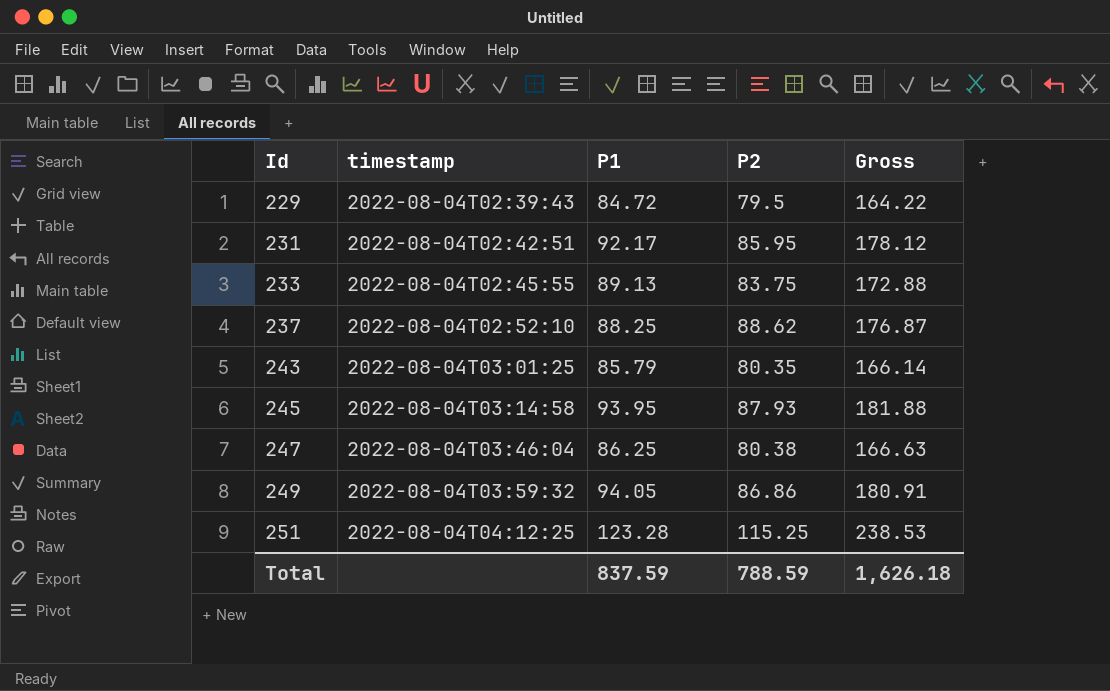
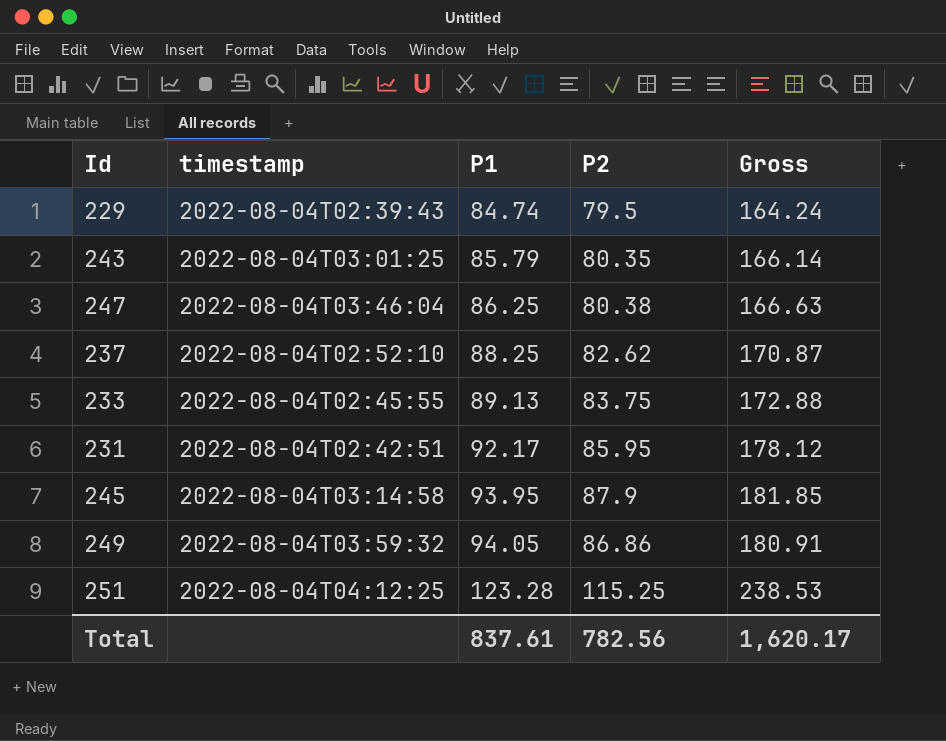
row order: Id ascending -> P1 ascending
229 | P1: 84.72 -> 84.74
229 | Gross: 164.22 -> 164.24
237 | P2: 88.62 -> 82.62
237 | Gross: 176.87 -> 170.87
245 | P2: 87.93 -> 87.9
245 | Gross: 181.88 -> 181.85
Total | P1: 837.59 -> 837.61
Total | P2: 788.59 -> 782.56
Total | Gross: 1,626.18 -> 1,620.17

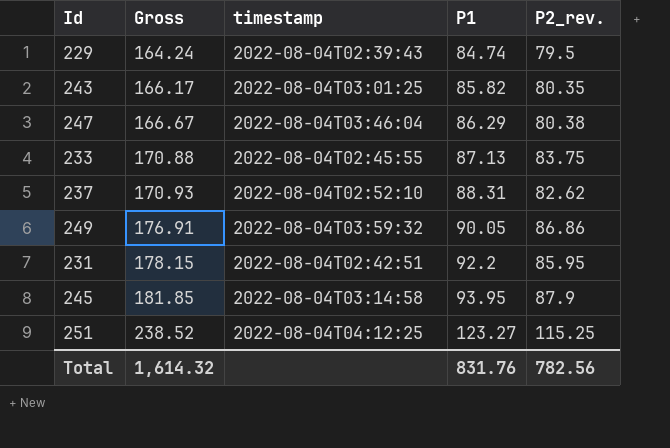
row order: P1 ascending -> Gross ascending
column Gross | position: 5 -> 2
column name: P2 -> P2_rev.
243 | Gross: 166.14 -> 166.17
243 | P1: 85.79 -> 85.82
247 | Gross: 166.63 -> 166.67
247 | P1: 86.25 -> 86.29
233 | Gross: 172.88 -> 170.88
233 | P1: 89.13 -> 87.13
237 | Gross: 170.87 -> 170.93
237 | P1: 88.25 -> 88.31
249 | Gross: 180.91 -> 176.91
249 | P1: 94.05 -> 90.05
231 | Gross: 178.12 -> 178.15
231 | P1: 92.17 -> 92.2
251 | Gross: 238.53 -> 238.52
251 | P1: 123.28 -> 123.27
Total | Gross: 1,620.17 -> 1,614.32
Total | P1: 837.61 -> 831.76

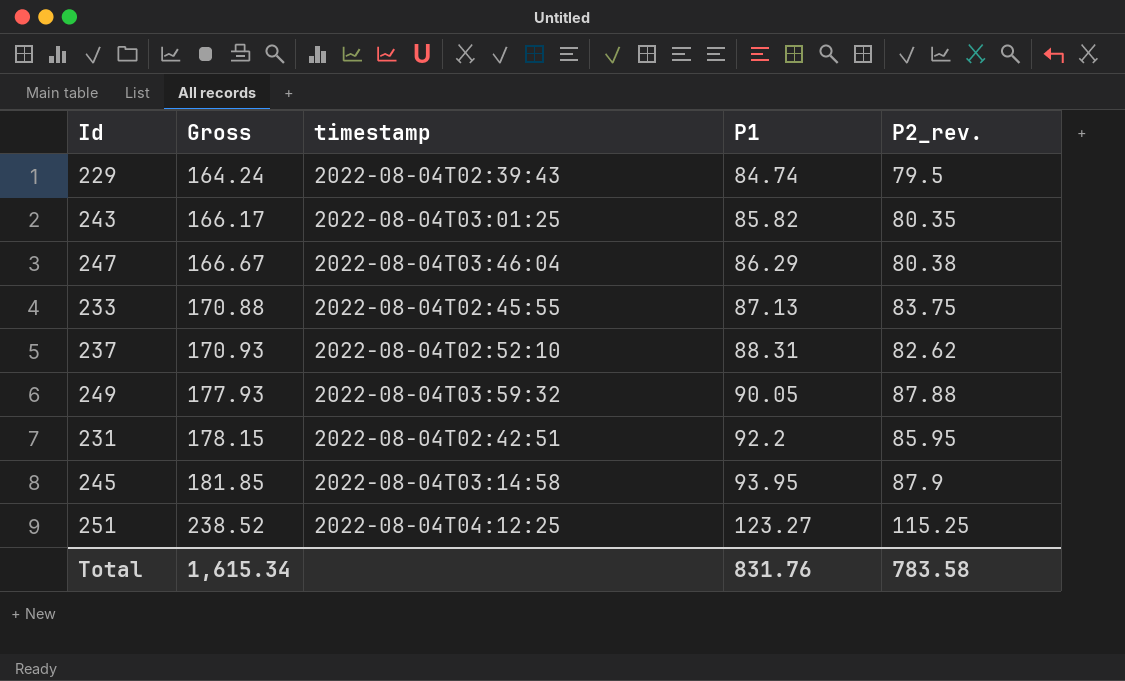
249 | Gross: 176.91 -> 177.93
249 | P2_rev.: 86.86 -> 87.88
Total | Gross: 1,614.32 -> 1,615.34
Total | P2_rev.: 782.56 -> 783.58

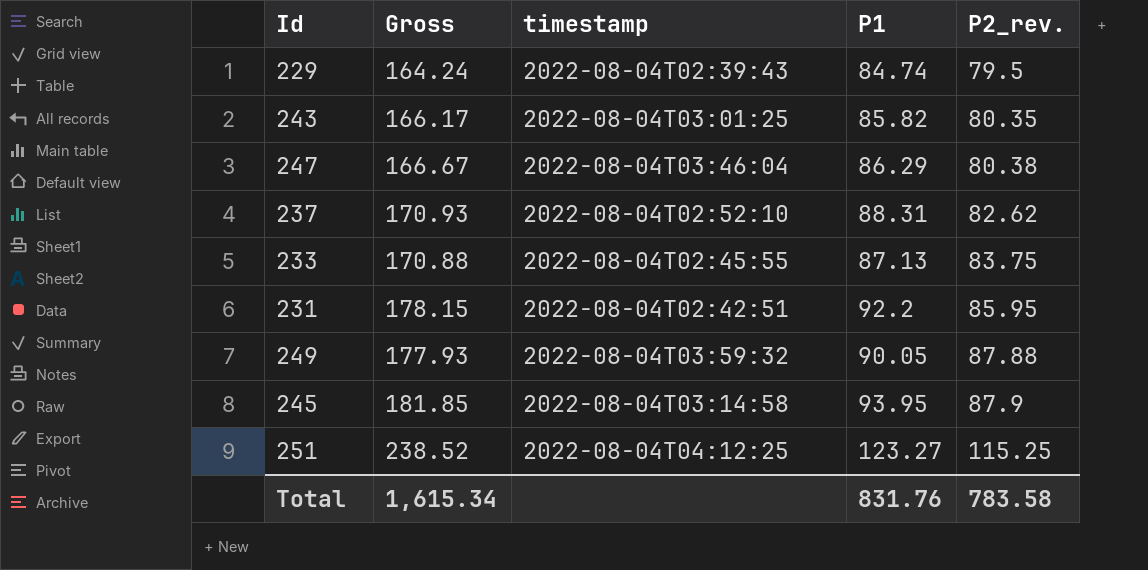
row order: Gross ascending -> P2_rev. ascending

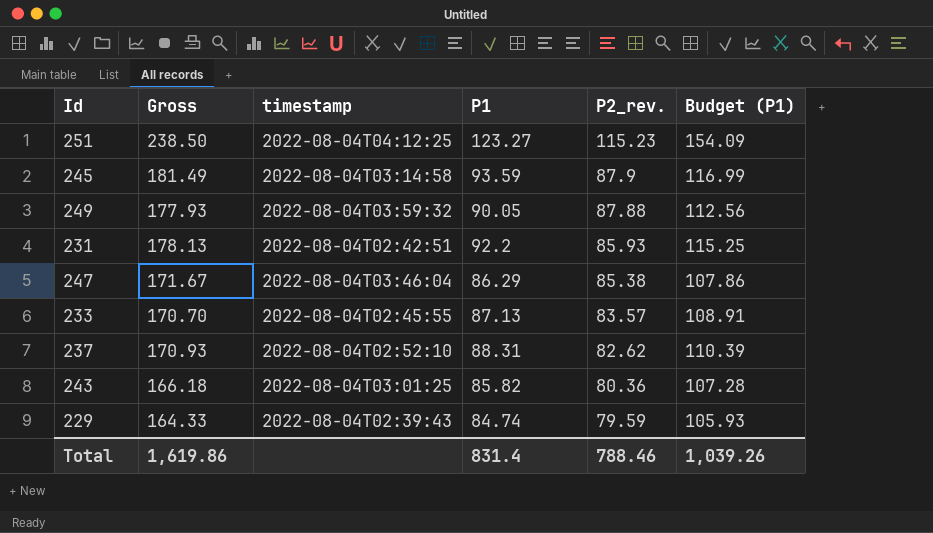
row order: P2_rev. ascending -> P2_rev. descending
column Budget (P1) | formula: none -> [P1] * 1.25
251 | Gross: 238.52 -> 238.50
251 | P2_rev.: 115.25 -> 115.23
245 | Gross: 181.85 -> 181.49
245 | P1: 93.95 -> 93.59
231 | Gross: 178.15 -> 178.13
231 | P2_rev.: 85.95 -> 85.93
247 | Gross: 166.67 -> 171.67
247 | P2_rev.: 80.38 -> 85.38
233 | Gross: 170.88 -> 170.70
233 | P2_rev.: 83.75 -> 83.57
243 | Gross: 166.17 -> 166.18
243 | P2_rev.: 80.35 -> 80.36
229 | Gross: 164.24 -> 164.33
229 | P2_rev.: 79.5 -> 79.59
Total | Gross: 1,615.34 -> 1,619.86
Total | P1: 831.76 -> 831.4
Total | P2_rev.: 783.58 -> 788.46

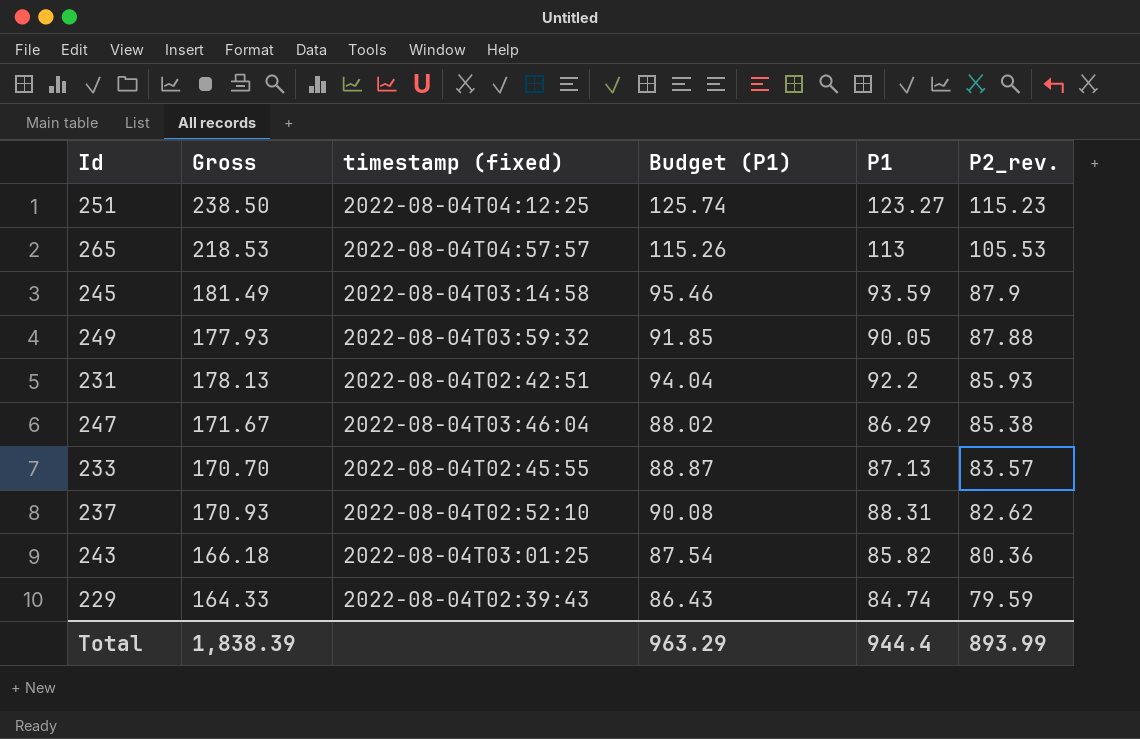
column name: timestamp -> timestamp (fixed)
column Budget (P1) | formula: [P1] * 1.25 -> [P1] * 1.02
column Budget (P1) | position: 6 -> 4
row 265: none -> 218.53 | 2022-08-04T04:57:57 | 115.26 | 113 | 105.53
Total | Gross: 1,619.86 -> 1,838.39
Total | Budget (P1): 1,039.26 -> 963.29
Total | P1: 831.4 -> 944.4
Total | P2_rev.: 788.46 -> 893.99

